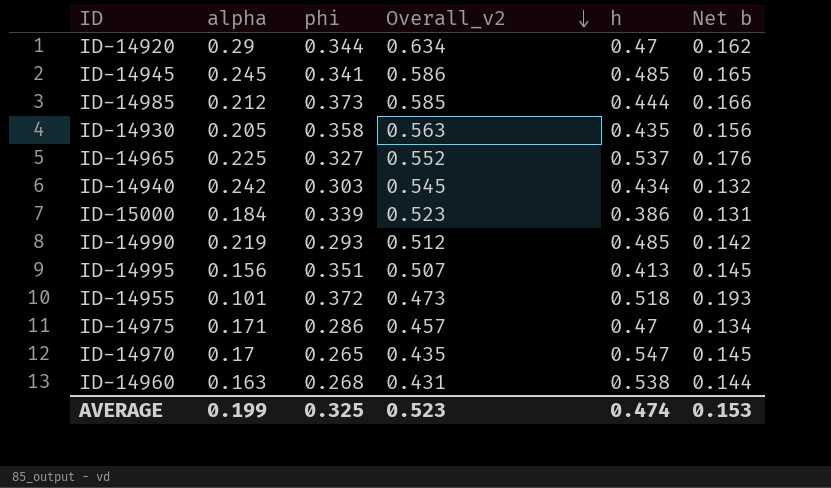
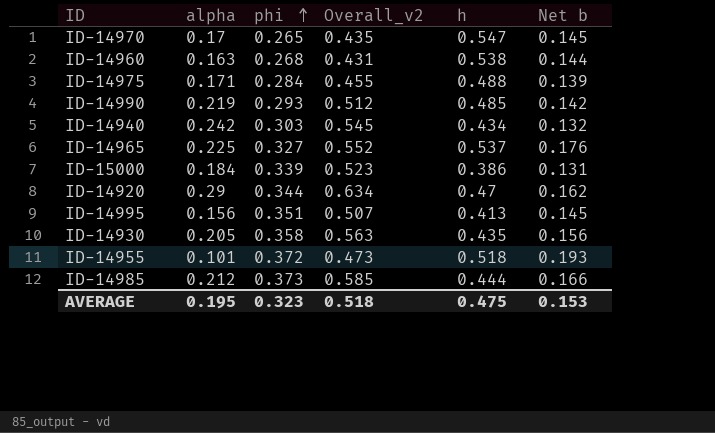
row order: Overall_v2 descending -> phi ascending
row ID-14945: 0.245 | 0.341 | 0.586 | 0.485 | 0.165 -> none
ID-14975 | phi: 0.286 -> 0.284
ID-14975 | Overall_v2: 0.457 -> 0.455
ID-14975 | h: 0.47 -> 0.488
ID-14975 | Net b: 0.134 -> 0.139
AVERAGE | alpha: 0.199 -> 0.195
AVERAGE | phi: 0.325 -> 0.323
AVERAGE | Overall_v2: 0.523 -> 0.518
AVERAGE | h: 0.474 -> 0.475

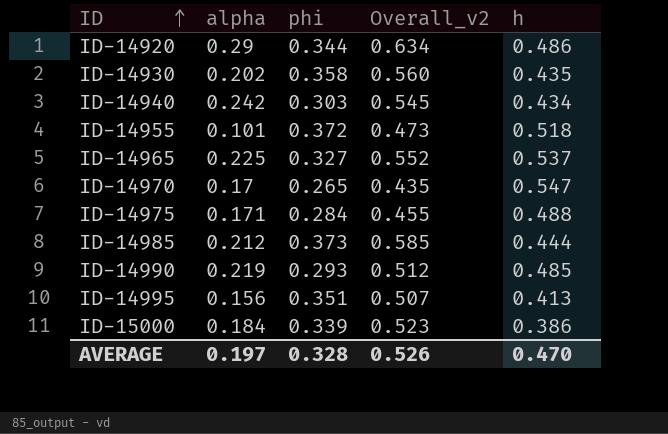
row order: phi ascending -> ID ascending
column Net b | formula: [phi] * [h] -> none
row ID-14960: 0.163 | 0.268 | 0.431 | 0.538 | 0.144 -> none
ID-14920 | h: 0.47 -> 0.486
ID-14930 | alpha: 0.205 -> 0.202
ID-14930 | Overall_v2: 0.563 -> 0.560
AVERAGE | alpha: 0.195 -> 0.197
AVERAGE | phi: 0.323 -> 0.328
AVERAGE | Overall_v2: 0.518 -> 0.526
AVERAGE | h: 0.475 -> 0.470

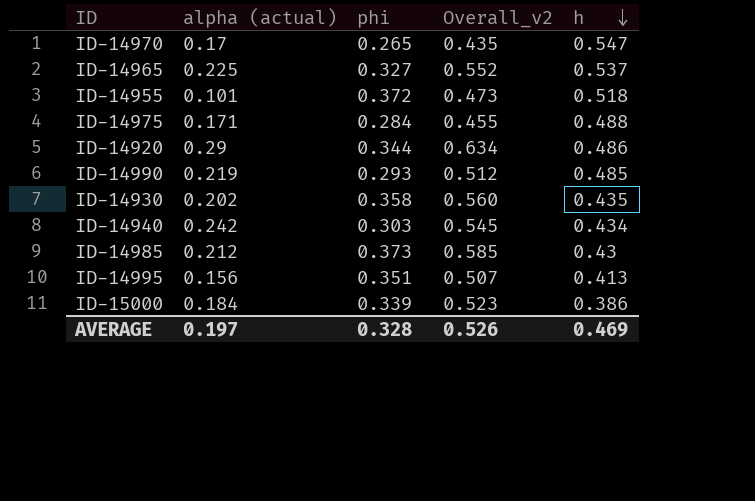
row order: ID ascending -> h descending
column name: alpha -> alpha (actual)
ID-14985 | h: 0.444 -> 0.43
AVERAGE | h: 0.470 -> 0.469

